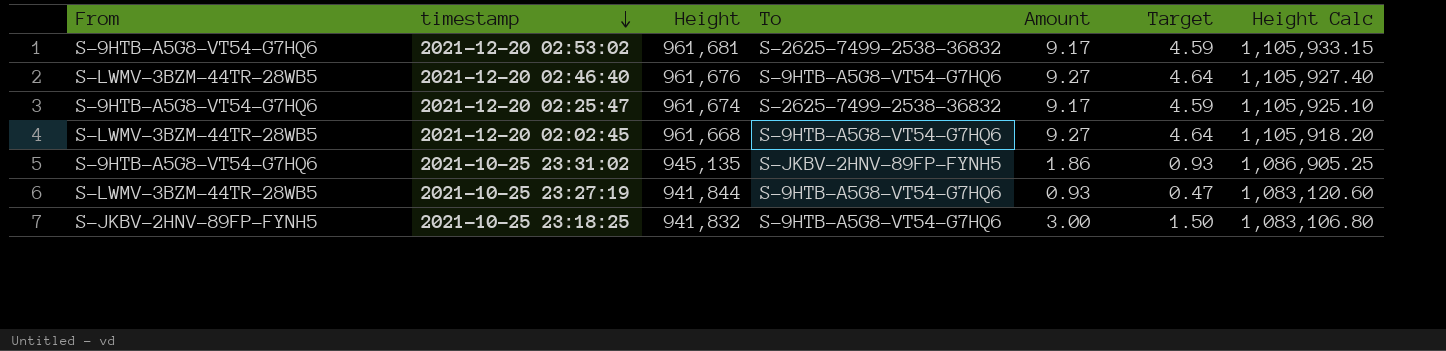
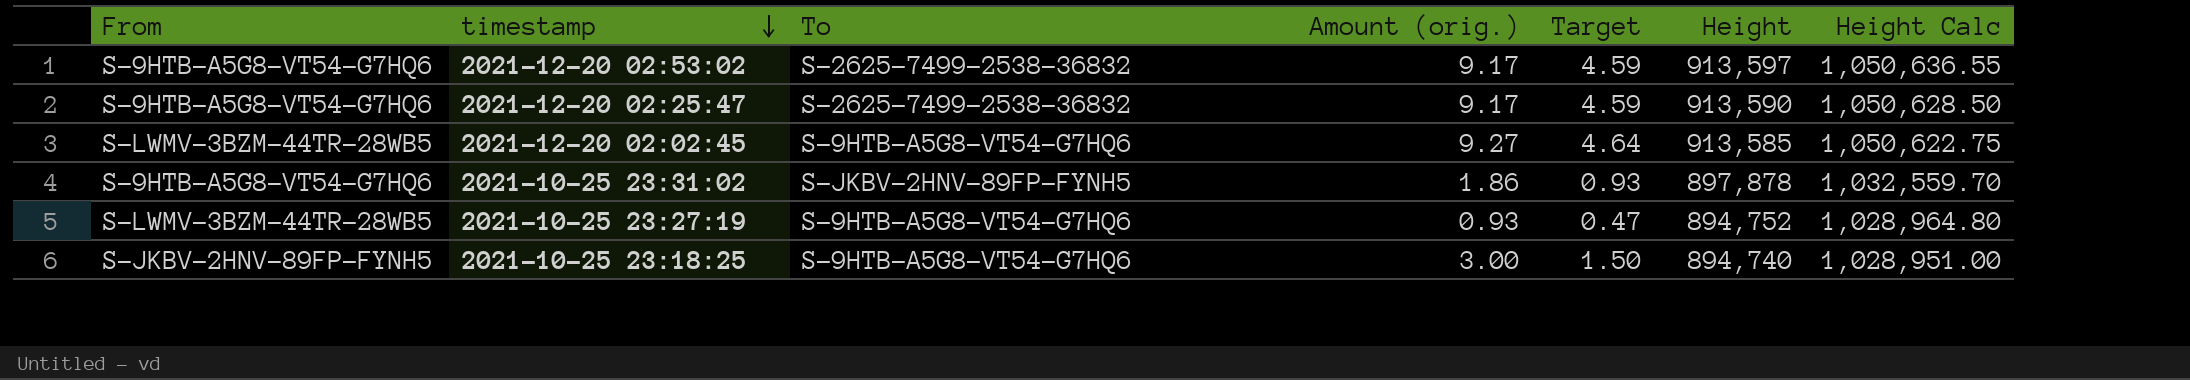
column name: Amount -> Amount (orig.)
column Height | position: 3 -> 6
row 2021-12-20 02:46:40: S-LWMV-3BZM-44TR-28WB5 | 961,676 | S-9HTB-A5G8-VT54-G7HQ6 | 9.27 | 4.64 | 1,105,927.40 -> none
2021-12-20 02:53:02 | Height: 961,681 -> 913,597
2021-12-20 02:53:02 | Height Calc: 1,105,933.15 -> 1,050,636.55
2021-12-20 02:25:47 | Height: 961,674 -> 913,590
2021-12-20 02:25:47 | Height Calc: 1,105,925.10 -> 1,050,628.50
2021-12-20 02:02:45 | Height: 961,668 -> 913,585
2021-12-20 02:02:45 | Height Calc: 1,105,918.20 -> 1,050,622.75
2021-10-25 23:31:02 | Height: 945,135 -> 897,878
2021-10-25 23:31:02 | Height Calc: 1,086,905.25 -> 1,032,559.70
2021-10-25 23:27:19 | Height: 941,844 -> 894,752
2021-10-25 23:27:19 | Height Calc: 1,083,120.60 -> 1,028,964.80
2021-10-25 23:18:25 | Height: 941,832 -> 894,740
2021-10-25 23:18:25 | Height Calc: 1,083,106.80 -> 1,028,951.00

